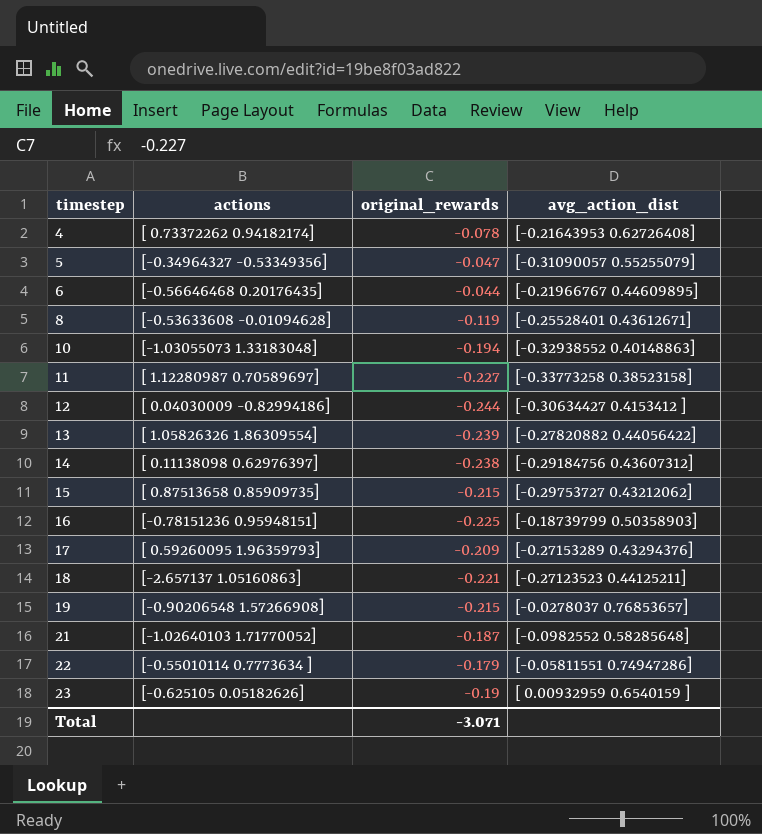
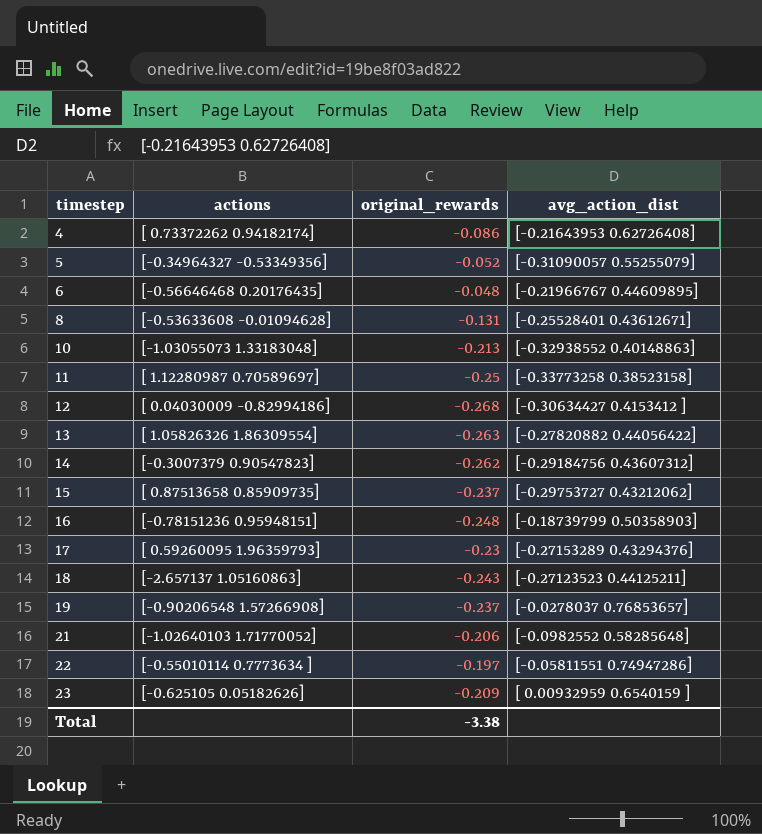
4 | original_rewards: -0.078 -> -0.086
5 | original_rewards: -0.047 -> -0.052
6 | original_rewards: -0.044 -> -0.048
8 | original_rewards: -0.119 -> -0.131
10 | original_rewards: -0.194 -> -0.213
11 | original_rewards: -0.227 -> -0.25
12 | original_rewards: -0.244 -> -0.268
13 | original_rewards: -0.239 -> -0.263
14 | actions: [ 0.11138098 0.62976397] -> [-0.3007379 0.90547823]
14 | original_rewards: -0.238 -> -0.262
15 | original_rewards: -0.215 -> -0.237
16 | original_rewards: -0.225 -> -0.248
17 | original_rewards: -0.209 -> -0.23
18 | original_rewards: -0.221 -> -0.243
19 | original_rewards: -0.215 -> -0.237
21 | original_rewards: -0.187 -> -0.206
22 | original_rewards: -0.179 -> -0.197
23 | original_rewards: -0.19 -> -0.209
Total | original_rewards: -3.071 -> -3.38

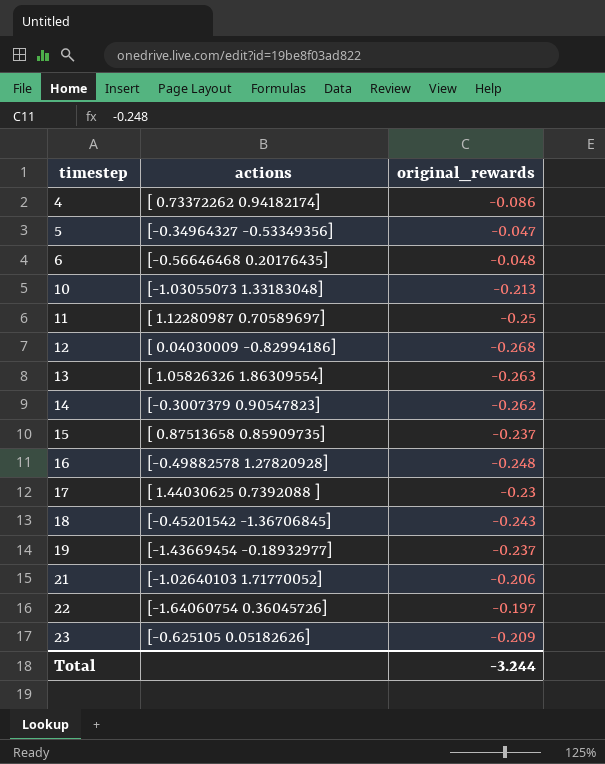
column avg_action_dist | position: 4 -> none
row 8: [-0.53633608 -0.01094628] | -0.131 | [-0.25528401 0.43612671] -> none
5 | original_rewards: -0.052 -> -0.047
16 | actions: [-0.78151236 0.95948151] -> [-0.49882578 1.27820928]
17 | actions: [ 0.59260095 1.96359793] -> [ 1.44030625 0.7392088 ]
18 | actions: [-2.657137 1.05160863] -> [-0.45201542 -1.36706845]
19 | actions: [-0.90206548 1.57266908] -> [-1.43669454 -0.18932977]
22 | actions: [-0.55010114 0.7773634 ] -> [-1.64060754 0.36045726]
Total | original_rewards: -3.38 -> -3.244

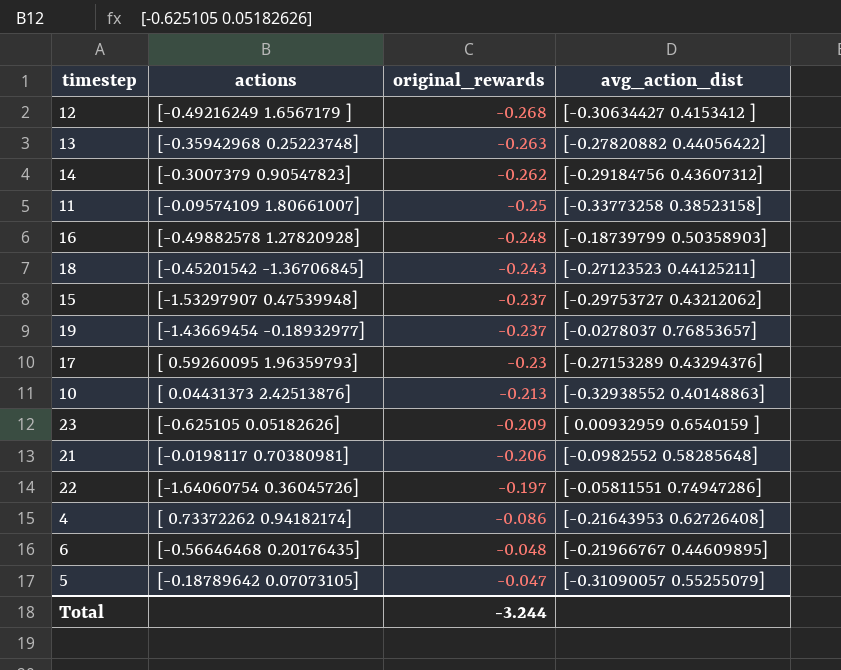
row order: timestep ascending -> original_rewards ascending
column avg_action_dist | position: none -> 4
12 | actions: [ 0.04030009 -0.82994186] -> [-0.49216249 1.6567179 ]
13 | actions: [ 1.05826326 1.86309554] -> [-0.35942968 0.25223748]
11 | actions: [ 1.12280987 0.70589697] -> [-0.09574109 1.80661007]
15 | actions: [ 0.87513658 0.85909735] -> [-1.53297907 0.47539948]
17 | actions: [ 1.44030625 0.7392088 ] -> [ 0.59260095 1.96359793]
10 | actions: [-1.03055073 1.33183048] -> [ 0.04431373 2.42513876]
21 | actions: [-1.02640103 1.71770052] -> [-0.0198117 0.70380981]
5 | actions: [-0.34964327 -0.53349356] -> [-0.18789642 0.07073105]

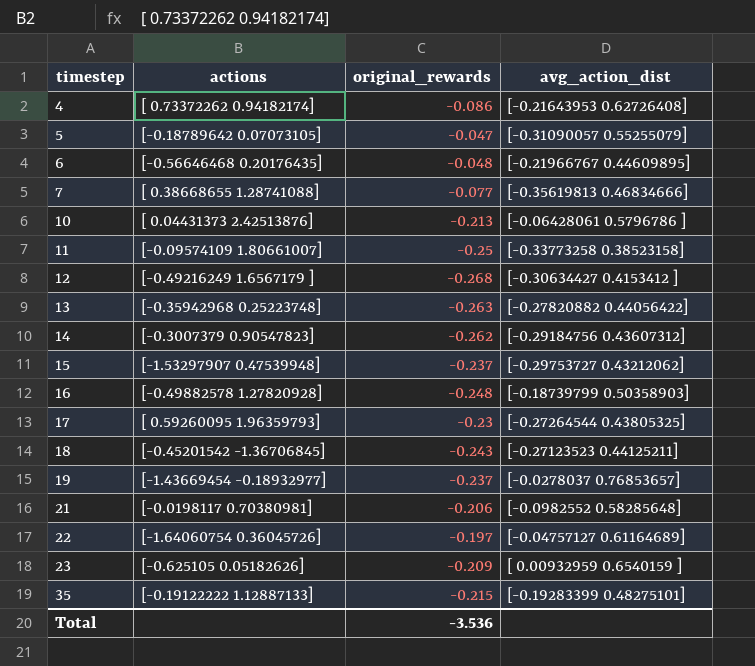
row order: original_rewards ascending -> timestep ascending
row 7: none -> [ 0.38668655 1.28741088] | -0.077 | [-0.35619813 0.46834666]
10 | avg_action_dist: [-0.32938552 0.40148863] -> [-0.06428061 0.5796786 ]
17 | avg_action_dist: [-0.27153289 0.43294376] -> [-0.27264544 0.43805325]
22 | avg_action_dist: [-0.05811551 0.74947286] -> [-0.04757127 0.61164689]
row 35: none -> [-0.19122222 1.12887133] | -0.215 | [-0.19283399 0.48275101]
Total | original_rewards: -3.244 -> -3.536

